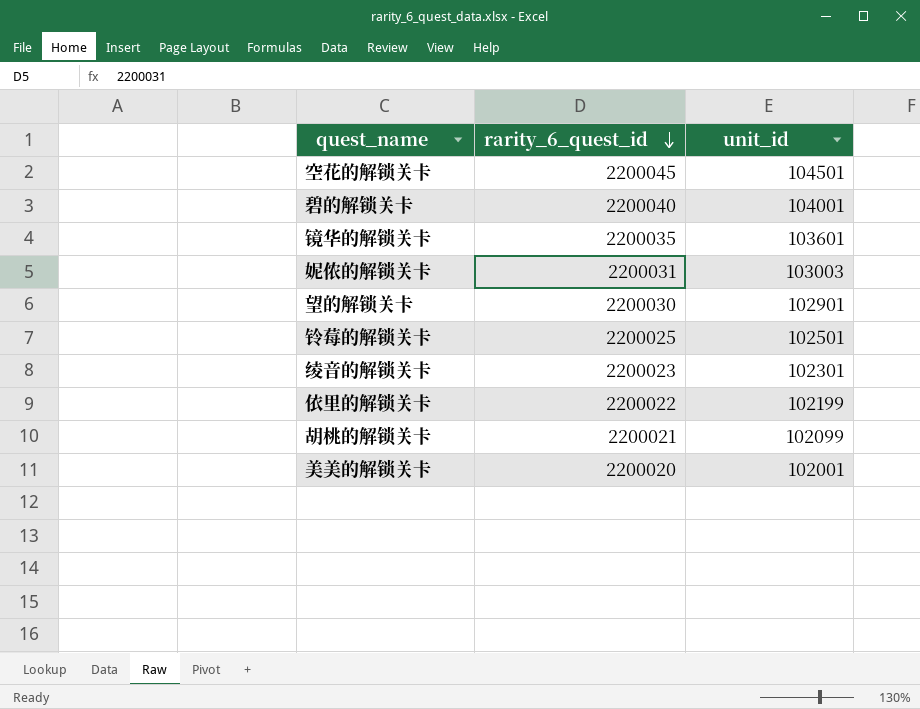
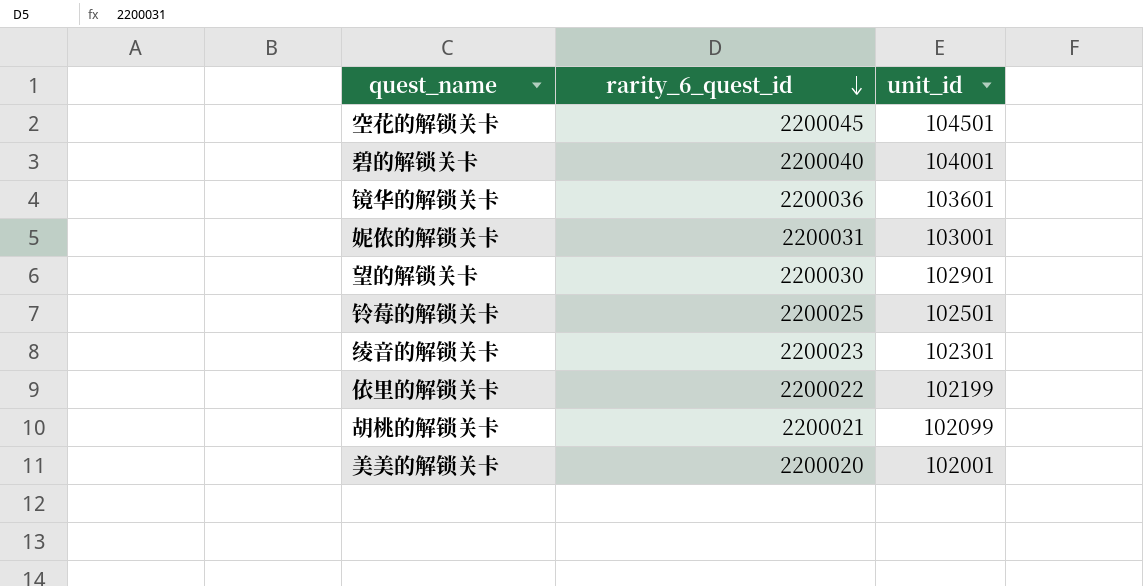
镜华的解锁关卡 | rarity_6_quest_id: 2200035 -> 2200036
妮侬的解锁关卡 | unit_id: 103003 -> 103001

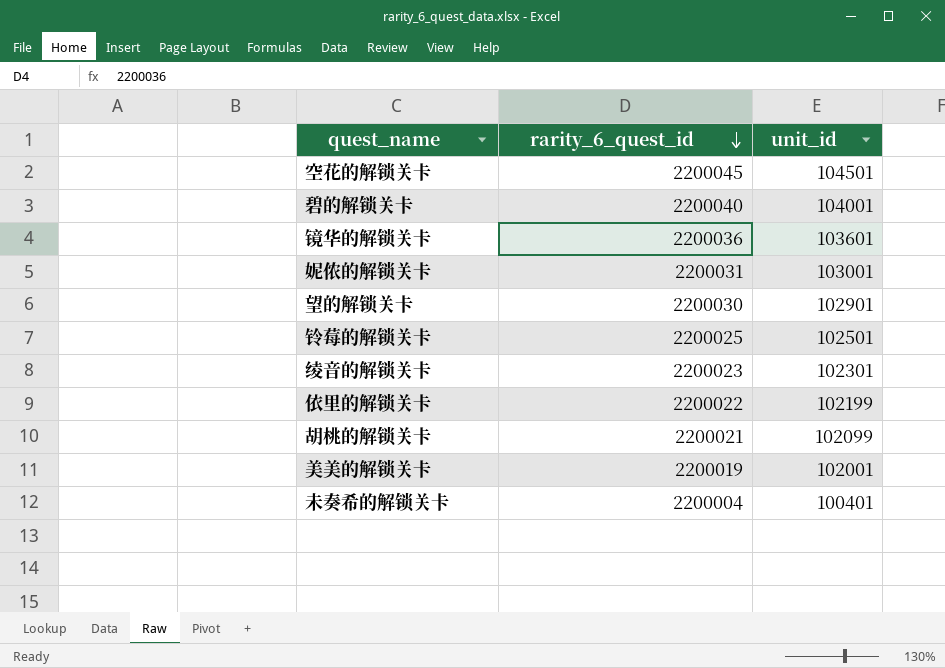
美美的解锁关卡 | rarity_6_quest_id: 2200020 -> 2200019
row 未奏希的解锁关卡: none -> 2200004 | 100401

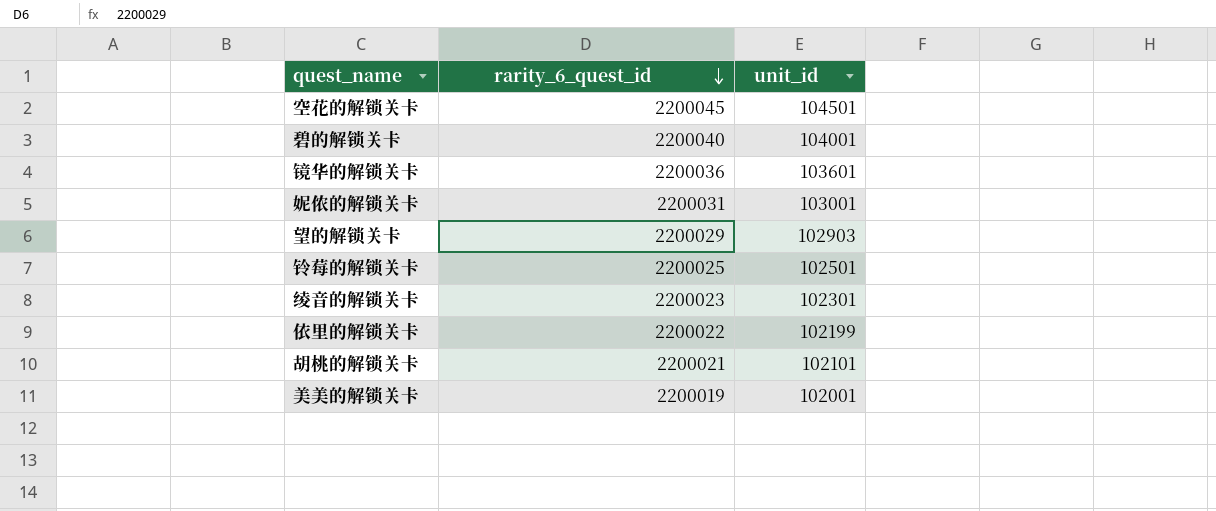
row 未奏希的解锁关卡: 2200004 | 100401 -> none
望的解锁关卡 | rarity_6_quest_id: 2200030 -> 2200029
望的解锁关卡 | unit_id: 102901 -> 102903
胡桃的解锁关卡 | unit_id: 102099 -> 102101

